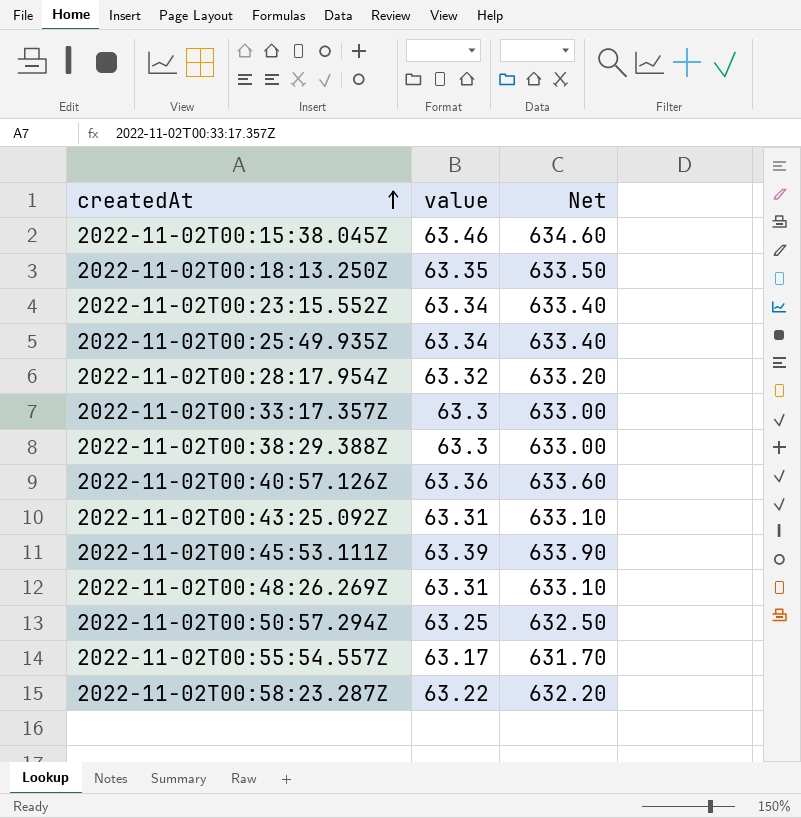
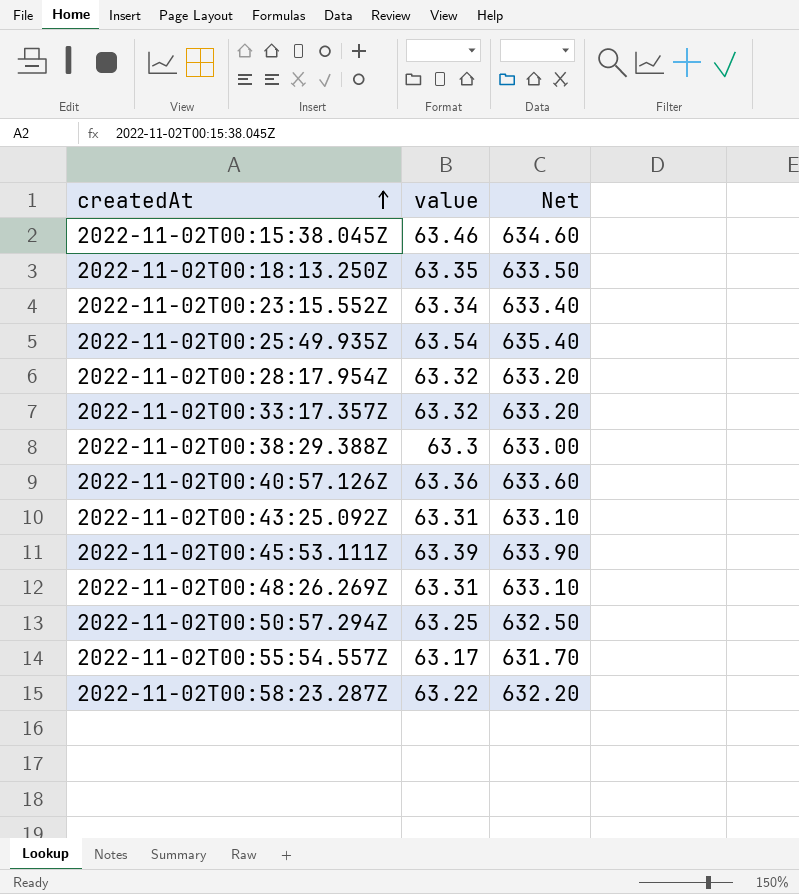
2022-11-02T00:25:49.935Z | value: 63.34 -> 63.54
2022-11-02T00:25:49.935Z | Net: 633.40 -> 635.40
2022-11-02T00:33:17.357Z | value: 63.3 -> 63.32
2022-11-02T00:33:17.357Z | Net: 633.00 -> 633.20

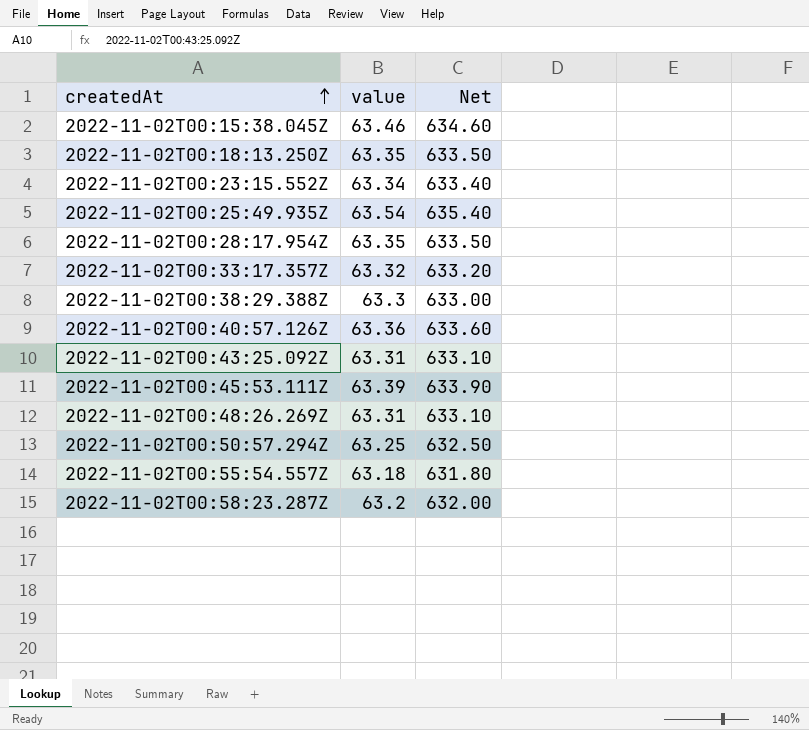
2022-11-02T00:28:17.954Z | value: 63.32 -> 63.35
2022-11-02T00:28:17.954Z | Net: 633.20 -> 633.50
2022-11-02T00:55:54.557Z | value: 63.17 -> 63.18
2022-11-02T00:55:54.557Z | Net: 631.70 -> 631.80
2022-11-02T00:58:23.287Z | value: 63.22 -> 63.2
2022-11-02T00:58:23.287Z | Net: 632.20 -> 632.00

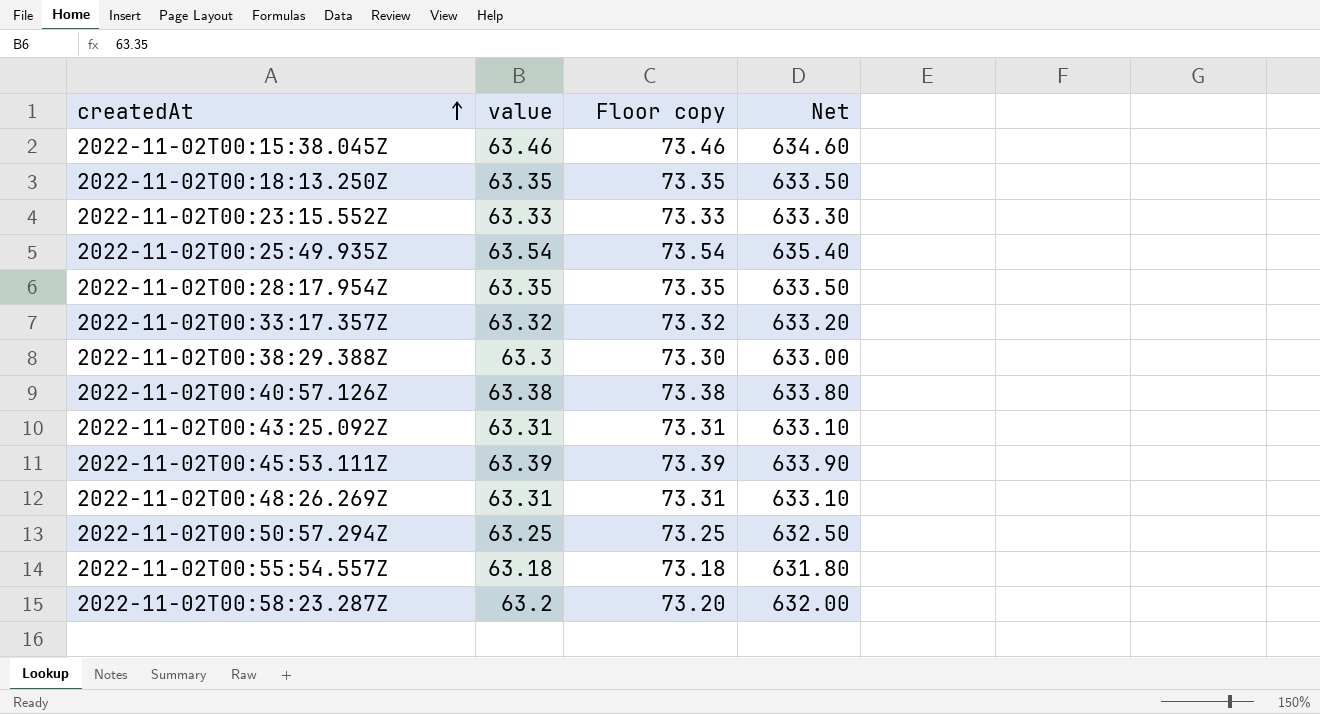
column Floor copy | formula: none -> [value] + 10
2022-11-02T00:23:15.552Z | value: 63.34 -> 63.33
2022-11-02T00:23:15.552Z | Net: 633.40 -> 633.30
2022-11-02T00:40:57.126Z | value: 63.36 -> 63.38
2022-11-02T00:40:57.126Z | Net: 633.60 -> 633.80

